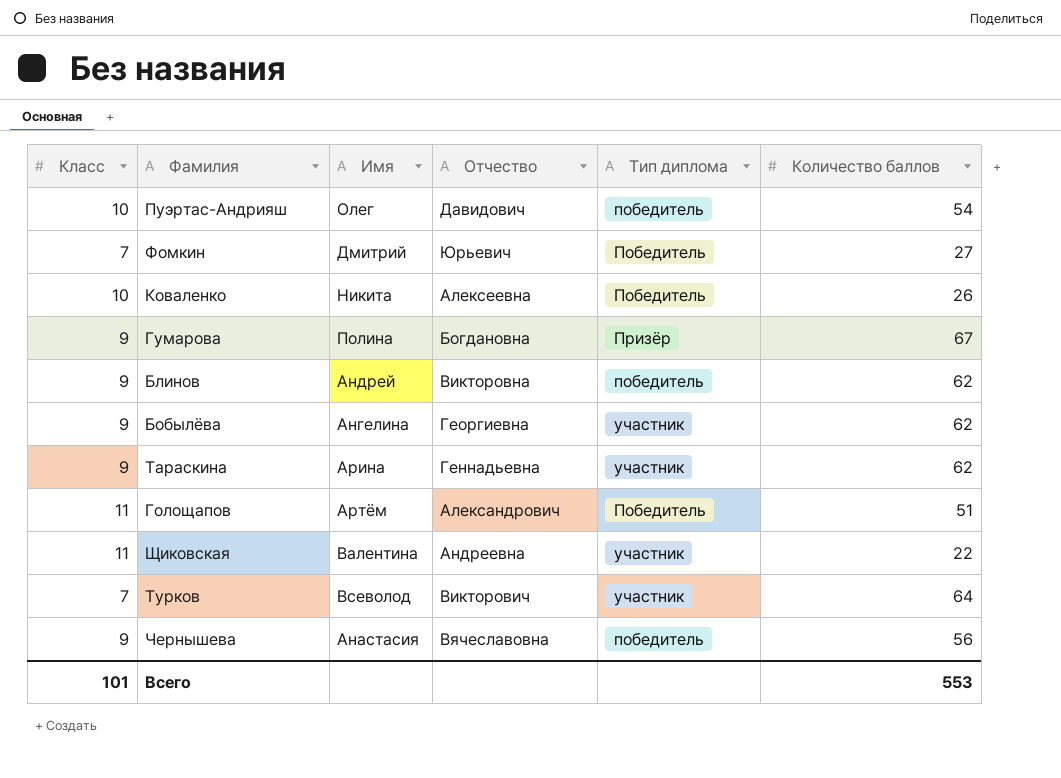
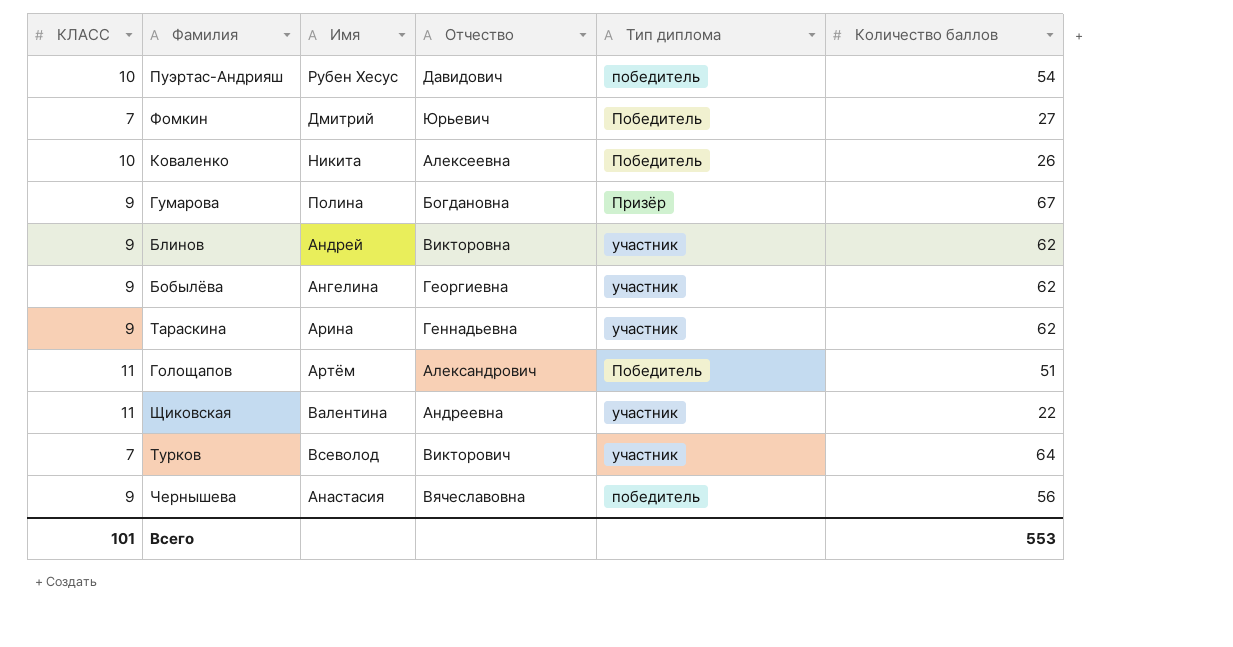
column name: Класс -> КЛАСС
Пуэртас-Андрияш | Имя: Олег -> Рубен Хесус
Блинов | Тип диплома: победитель -> участник

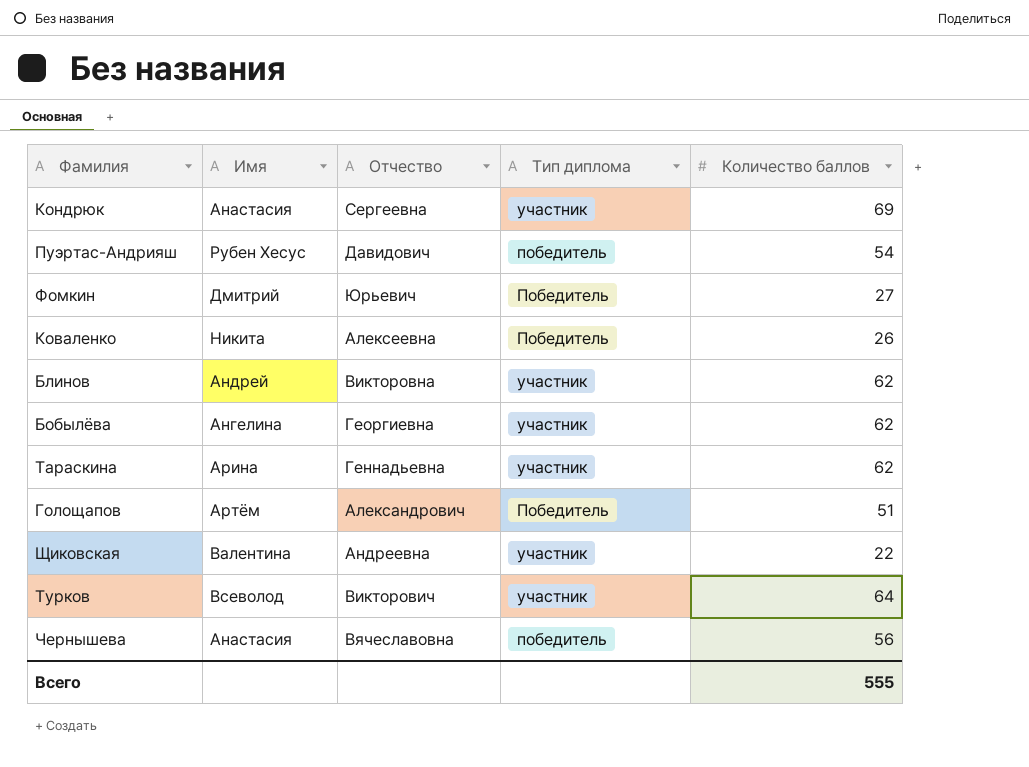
column КЛАСС | position: 1 -> none
row Гумарова: 9 | Полина | Богдановна | Призёр | 67 -> none
row Кондрюк: none -> Анастасия | Сергеевна | участник | 69
Всего | Количество баллов: 553 -> 555

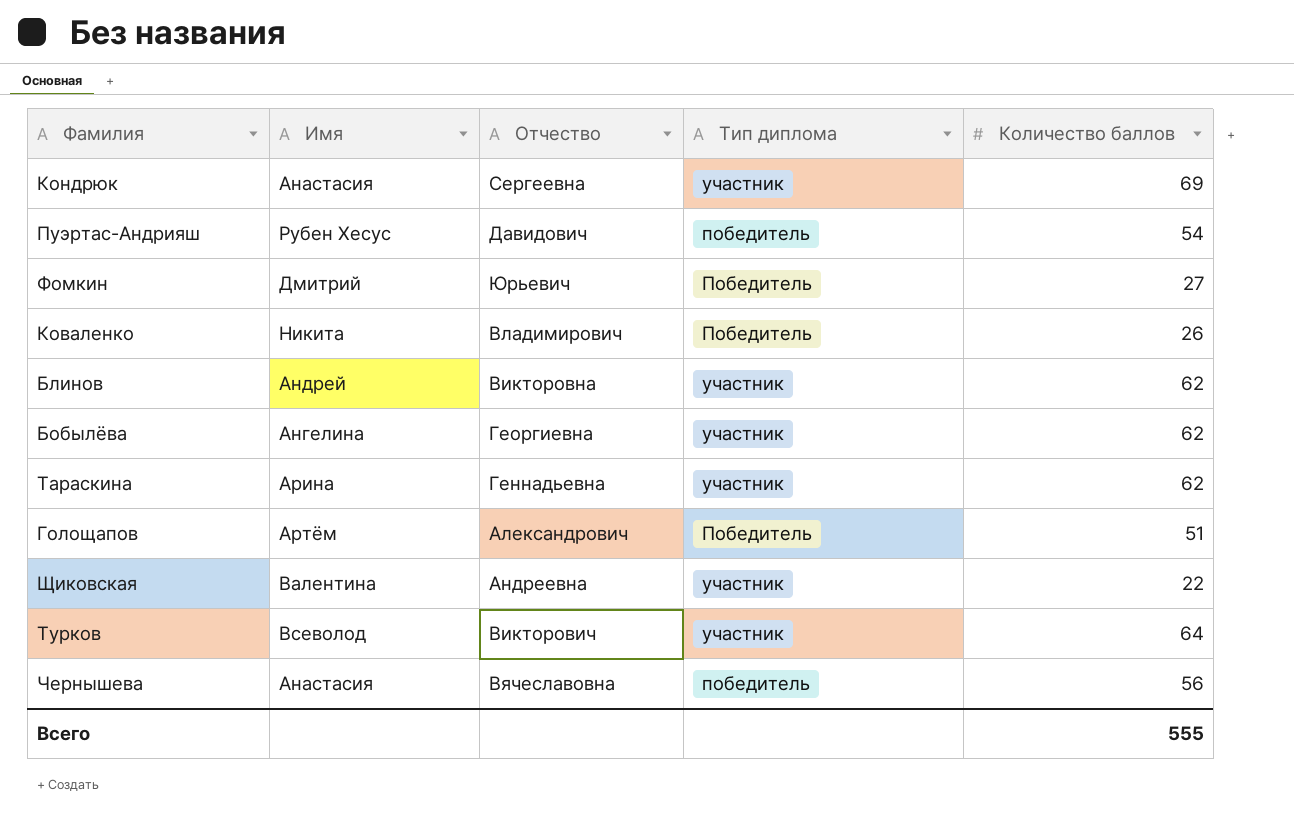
Коваленко | Отчество: Алексеевна -> Владимирович

